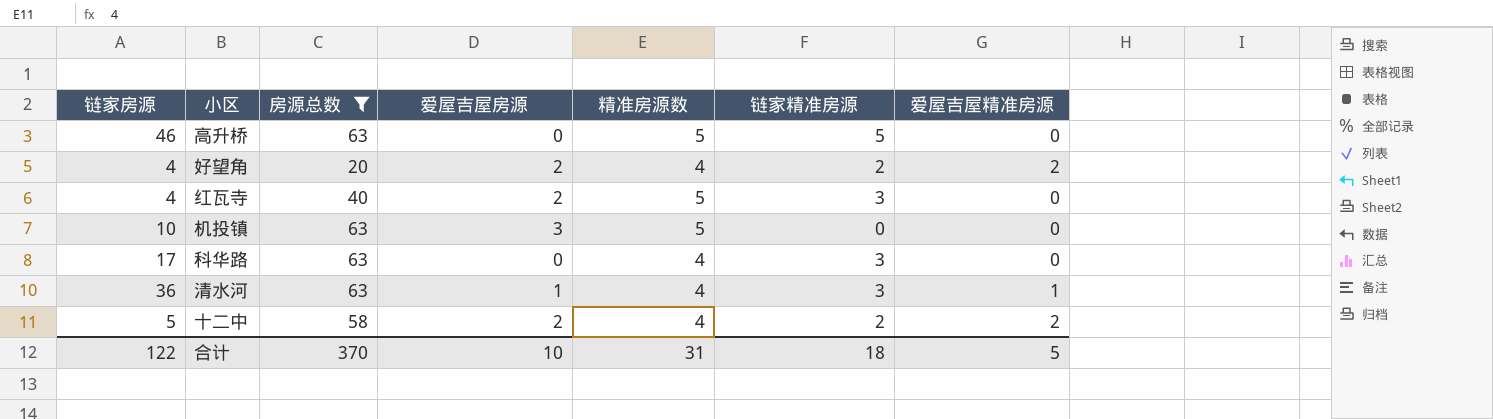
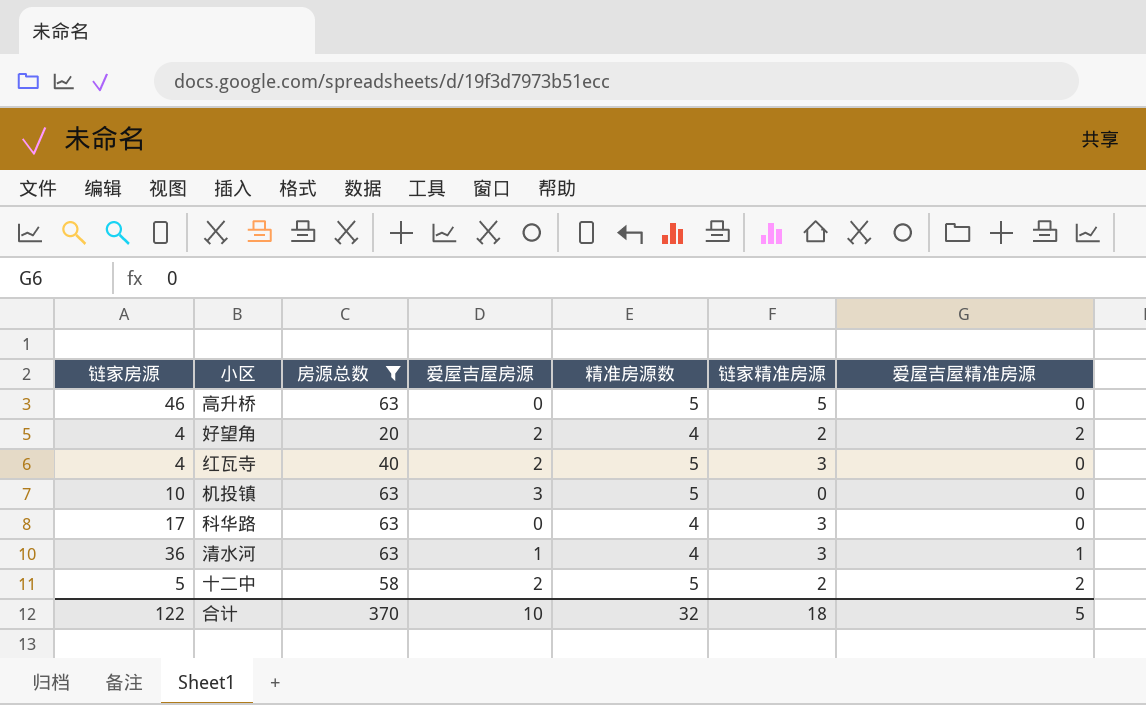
十二中 | 精准房源数: 4 -> 5
合计 | 精准房源数: 31 -> 32

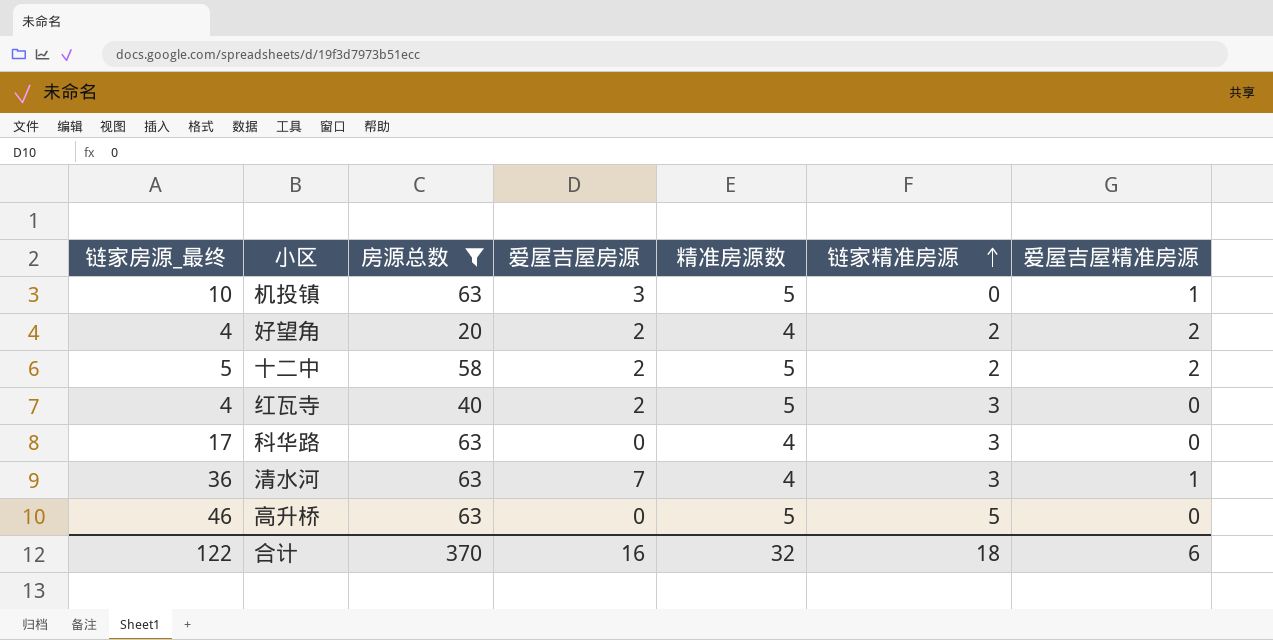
row order: none -> 链家精准房源 ascending
column name: 链家房源 -> 链家房源_最终
机投镇 | 爱屋吉屋精准房源: 0 -> 1
清水河 | 爱屋吉屋房源: 1 -> 7
合计 | 爱屋吉屋房源: 10 -> 16
合计 | 爱屋吉屋精准房源: 5 -> 6

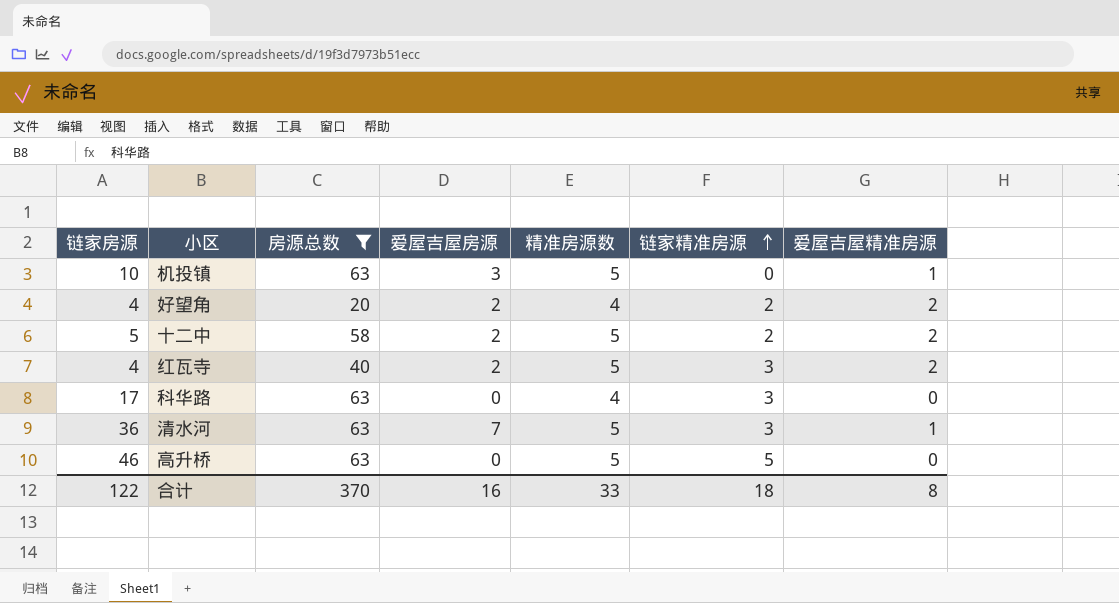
column name: 链家房源_最终 -> 链家房源
红瓦寺 | 爱屋吉屋精准房源: 0 -> 2
清水河 | 精准房源数: 4 -> 5
合计 | 精准房源数: 32 -> 33
合计 | 爱屋吉屋精准房源: 6 -> 8

